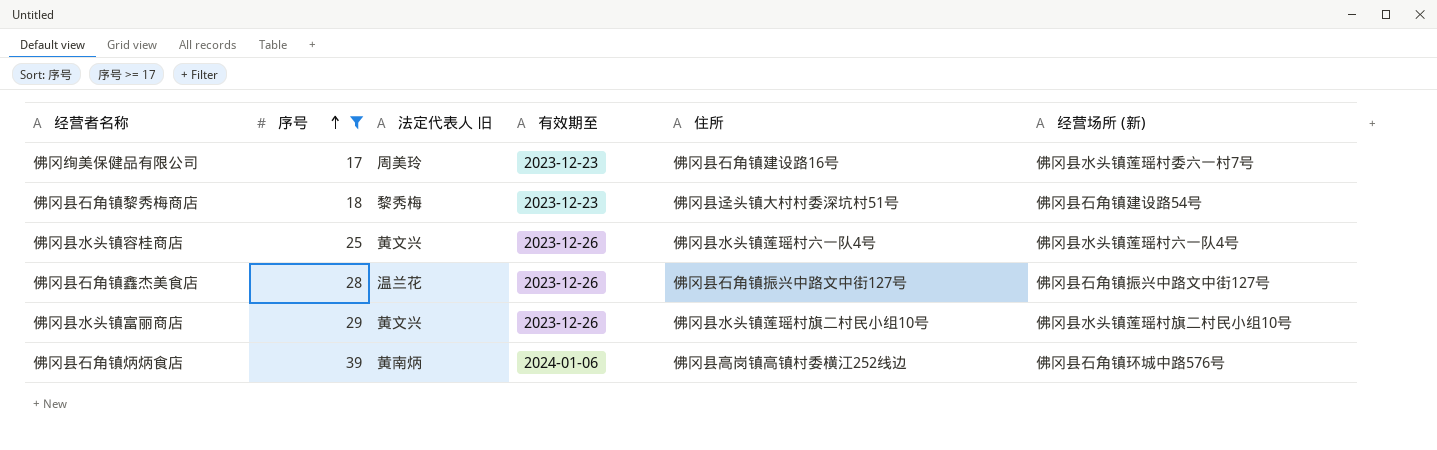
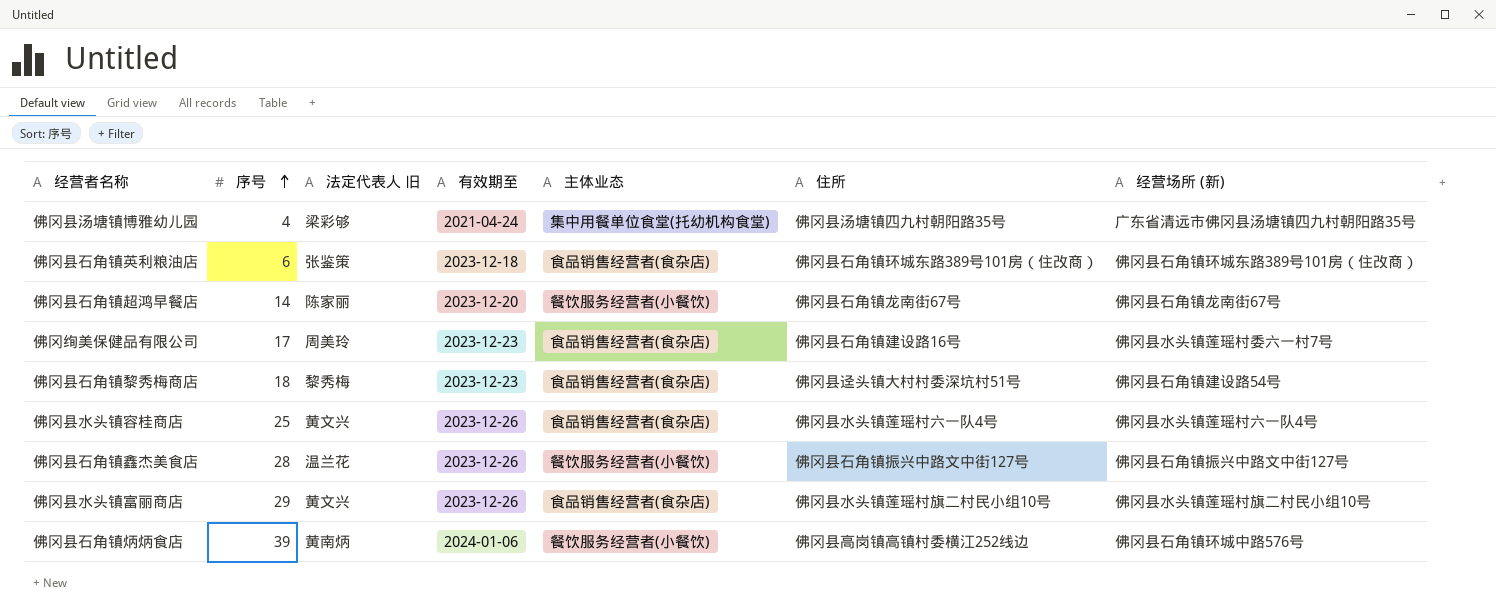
filter: 序号 >= 17 -> none
column 主体业态 | position: none -> 5

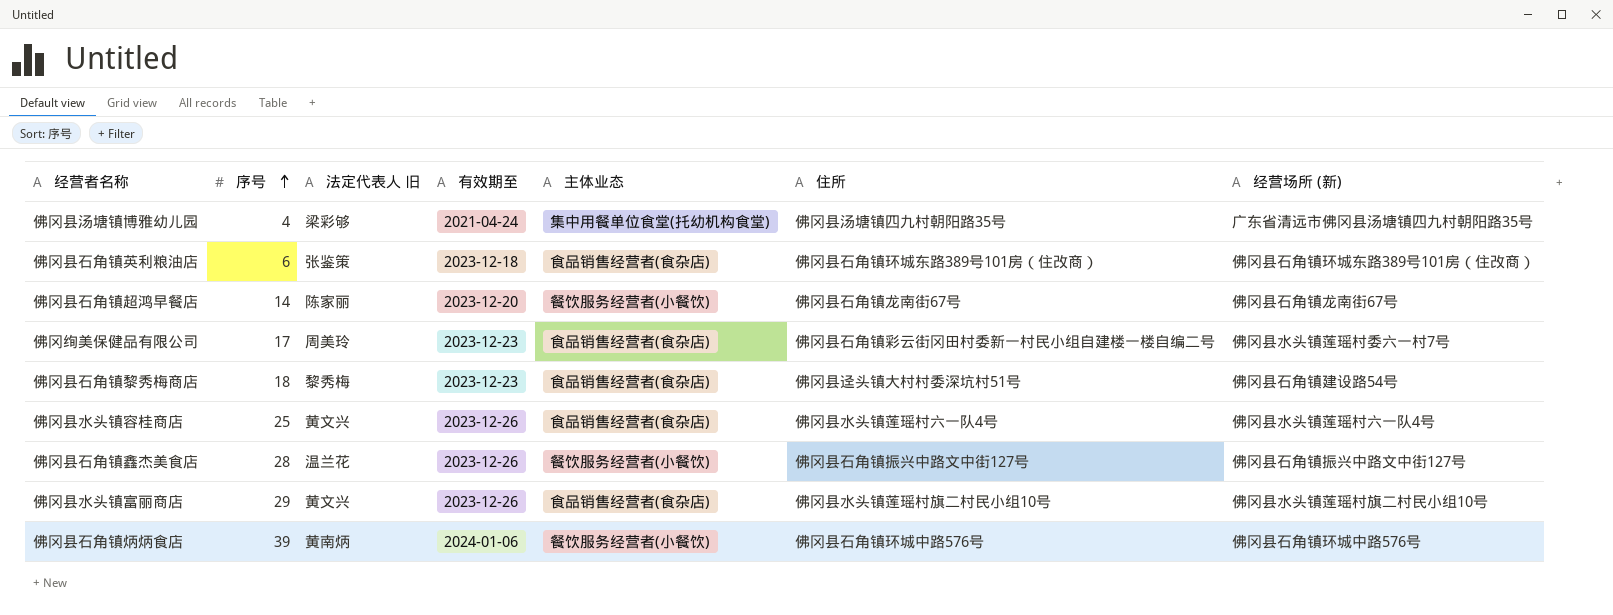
佛冈绚美保健品有限公司 | 住所: 佛冈县石角镇建设路16号 -> 佛冈县石角镇彩云街冈田村委新一村民小组自建楼一楼自编二号
佛冈县石角镇炳炳食店 | 住所: 佛冈县高岗镇高镇村委横江252线边 -> 佛冈县石角镇环城中路576号

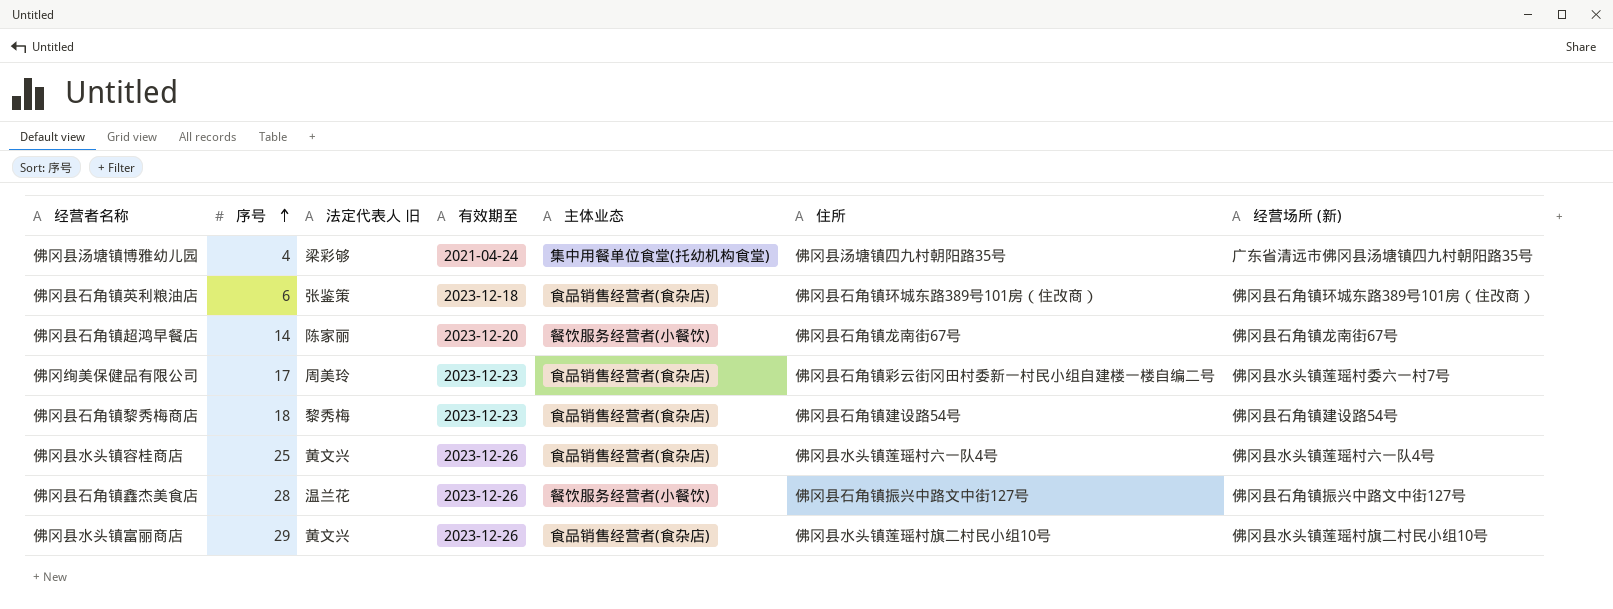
row 佛冈县石角镇炳炳食店: 39 | 黄南炳 | 2024-01-06 | 餐饮服务经营者(小餐饮) | 佛冈县石角镇环城中路576号 | 佛冈县石角镇环城中路576号 -> none
佛冈县石角镇黎秀梅商店 | 住所: 佛冈县迳头镇大村村委深坑村51号 -> 佛冈县石角镇建设路54号

